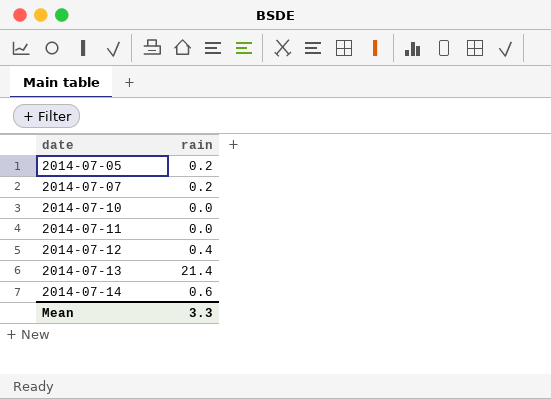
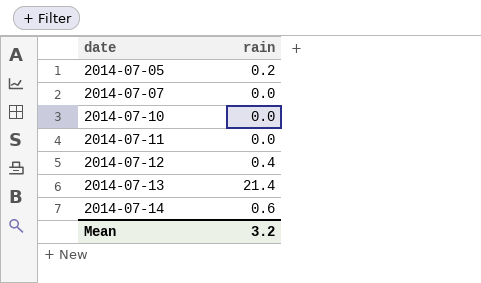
2014-07-07 | rain: 0.2 -> 0.0
Mean | rain: 3.3 -> 3.2

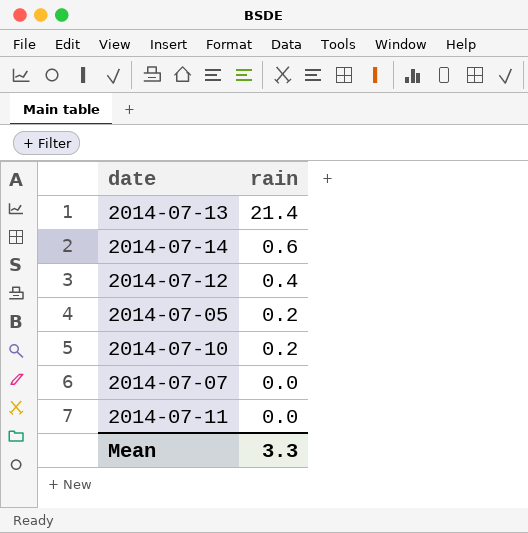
row order: date ascending -> rain descending
2014-07-10 | rain: 0.0 -> 0.2
Mean | rain: 3.2 -> 3.3

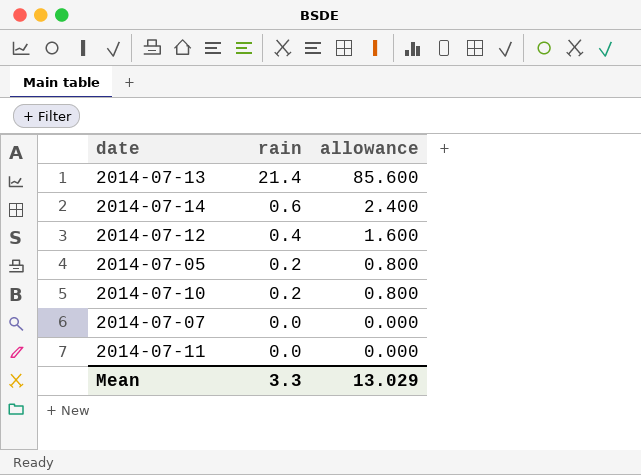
column allowance | formula: none -> [rain] * 4

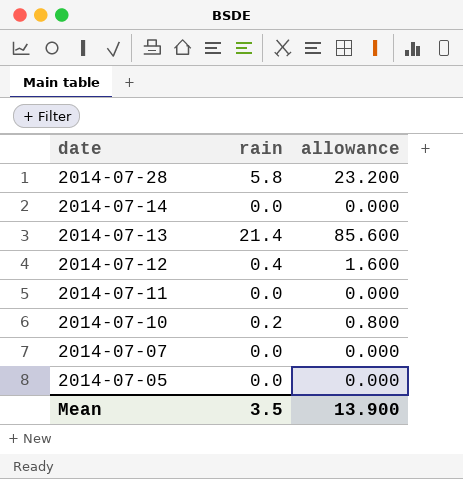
row order: rain descending -> date descending
row 2014-07-28: none -> 5.8 | 23.200
2014-07-14 | rain: 0.6 -> 0.0
2014-07-14 | allowance: 2.400 -> 0.000
2014-07-05 | rain: 0.2 -> 0.0
2014-07-05 | allowance: 0.800 -> 0.000
Mean | rain: 3.3 -> 3.5
Mean | allowance: 13.029 -> 13.900

